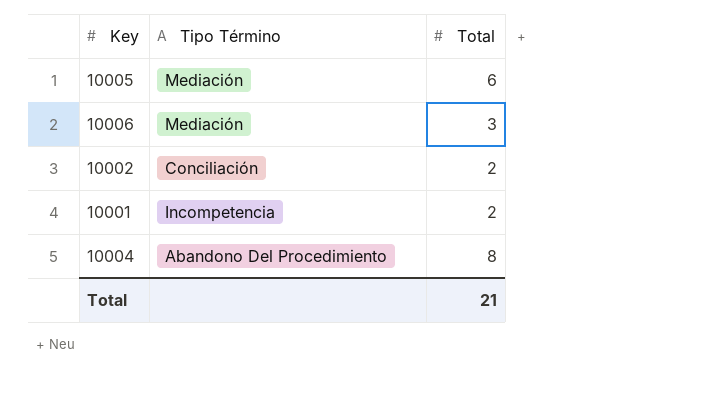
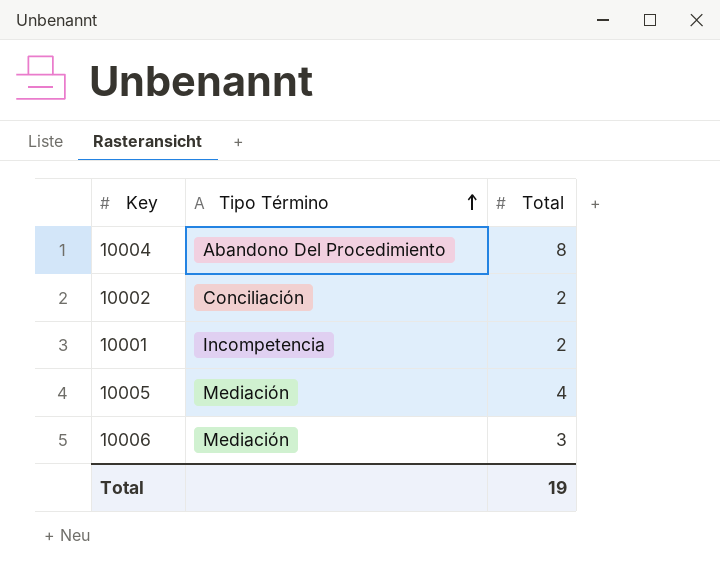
row order: none -> Tipo Término ascending
10005 | Total: 6 -> 4
Total | Total: 21 -> 19

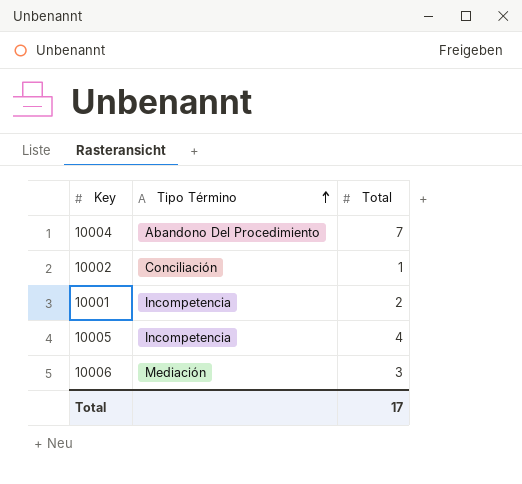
10004 | Total: 8 -> 7
10002 | Total: 2 -> 1
10005 | Tipo Término: Mediación -> Incompetencia
Total | Total: 19 -> 17

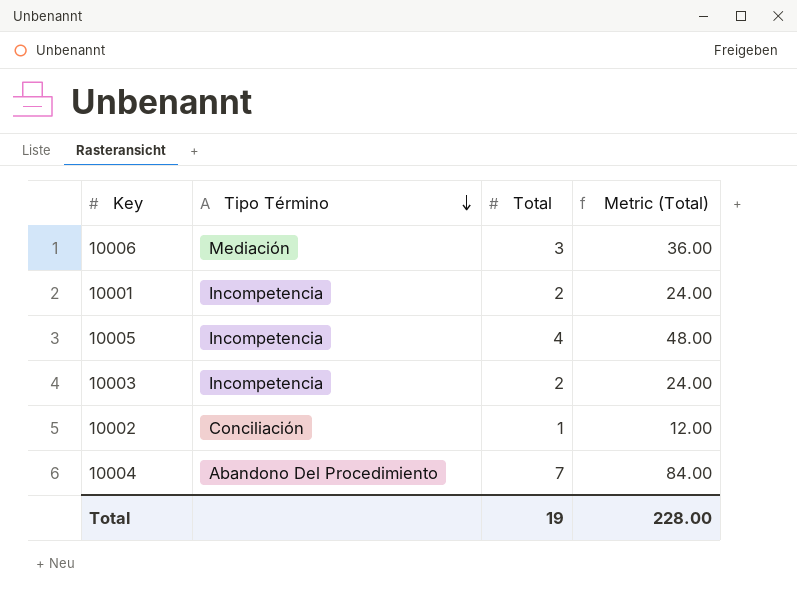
row order: Tipo Término ascending -> Tipo Término descending
column Metric (Total) | formula: none -> [Total] * 12
row 10003: none -> Incompetencia | 2 | 24.00
Total | Total: 17 -> 19

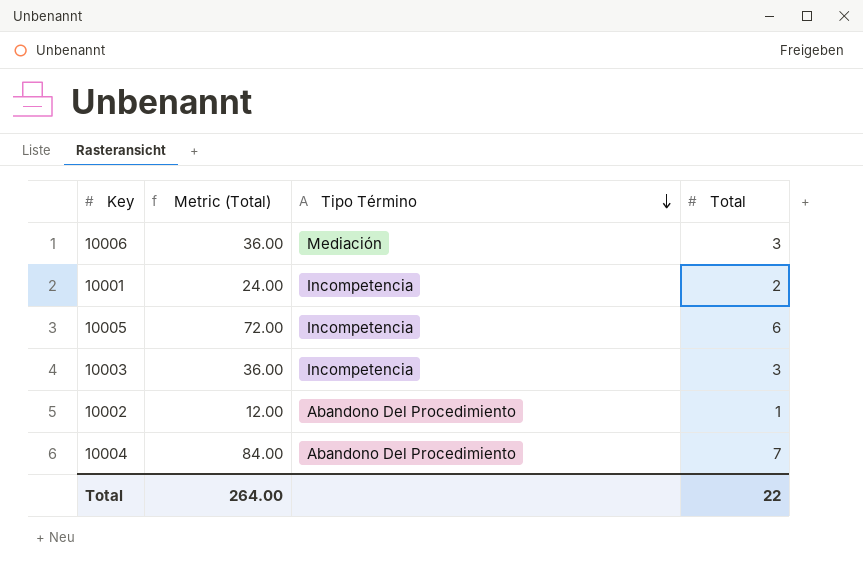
column Metric (Total) | position: 4 -> 2
10005 | Metric (Total): 48.00 -> 72.00
10005 | Total: 4 -> 6
10003 | Metric (Total): 24.00 -> 36.00
10003 | Total: 2 -> 3
10002 | Tipo Término: Conciliación -> Abandono Del Procedimiento
Total | Metric (Total): 228.00 -> 264.00
Total | Total: 19 -> 22

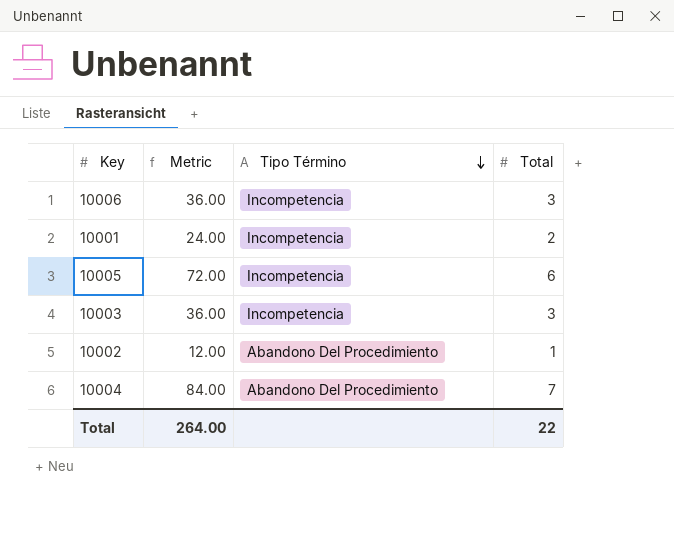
column name: Metric (Total) -> Metric
10006 | Tipo Término: Mediación -> Incompetencia

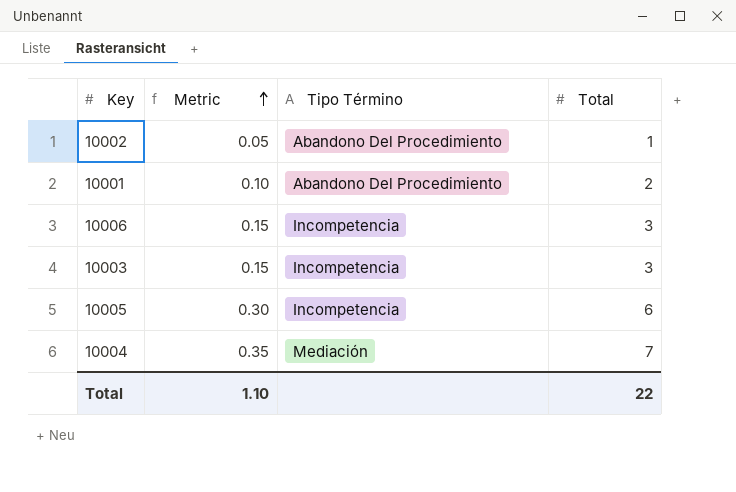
row order: Tipo Término descending -> Metric ascending
column Metric | formula: [Total] * 12 -> [Total] * 0.05
10001 | Tipo Término: Incompetencia -> Abandono Del Procedimiento
10004 | Tipo Término: Abandono Del Procedimiento -> Mediación
Total | Metric: 264.00 -> 1.10

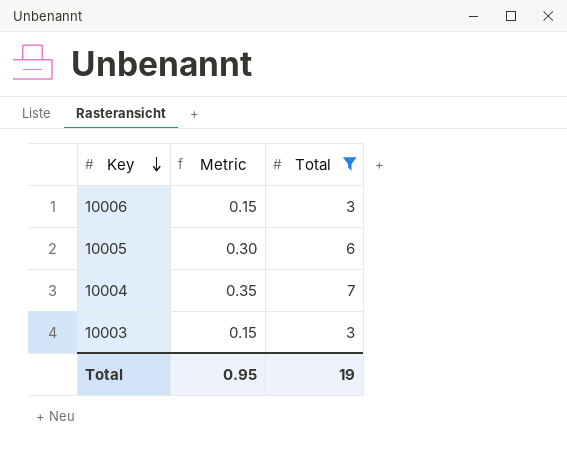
filter: none -> Total >= 3
row order: Metric ascending -> Key descending
column Tipo Término | position: 3 -> none
Total | Metric: 1.10 -> 0.95
Total | Total: 22 -> 19

